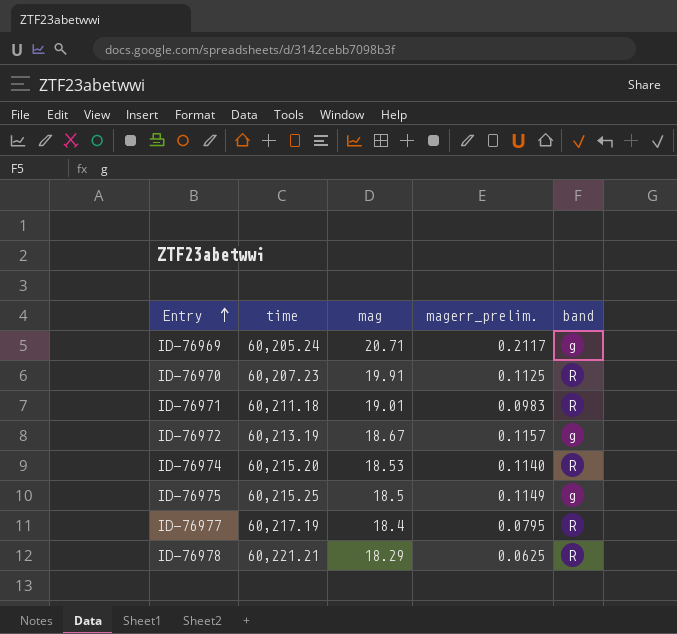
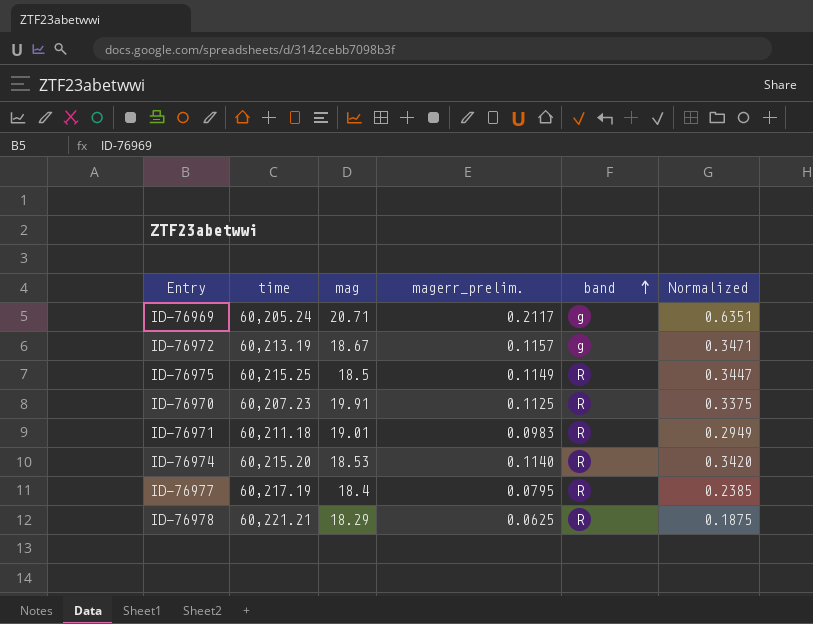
row order: Entry ascending -> band ascending
column Normalized | formula: none -> [magerr_prelim.] * 3
ID-76975 | band: g -> R

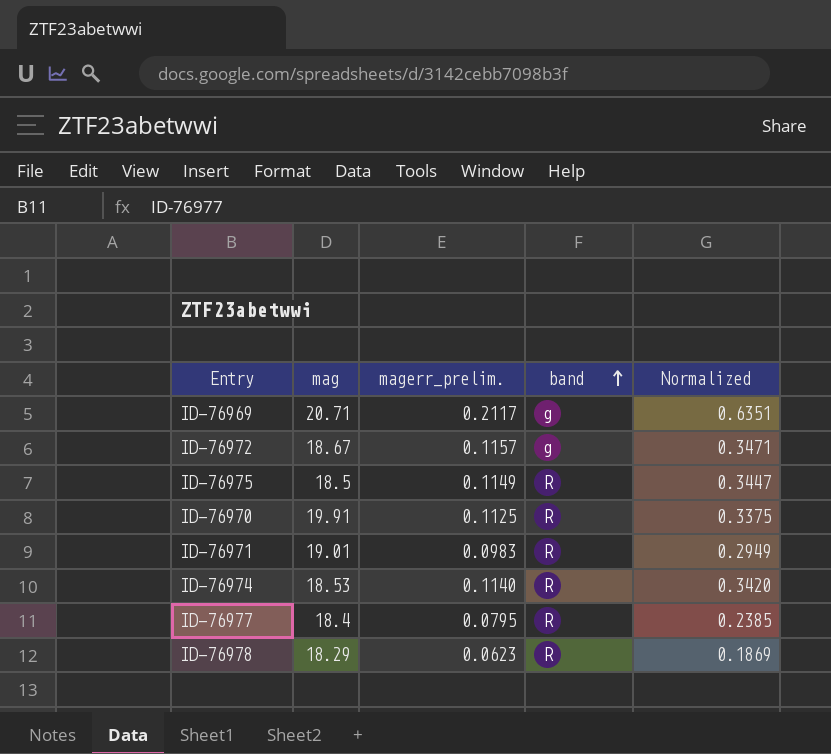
column time | position: 2 -> none
ID-76978 | magerr_prelim.: 0.0625 -> 0.0623
ID-76978 | Normalized: 0.1875 -> 0.1869

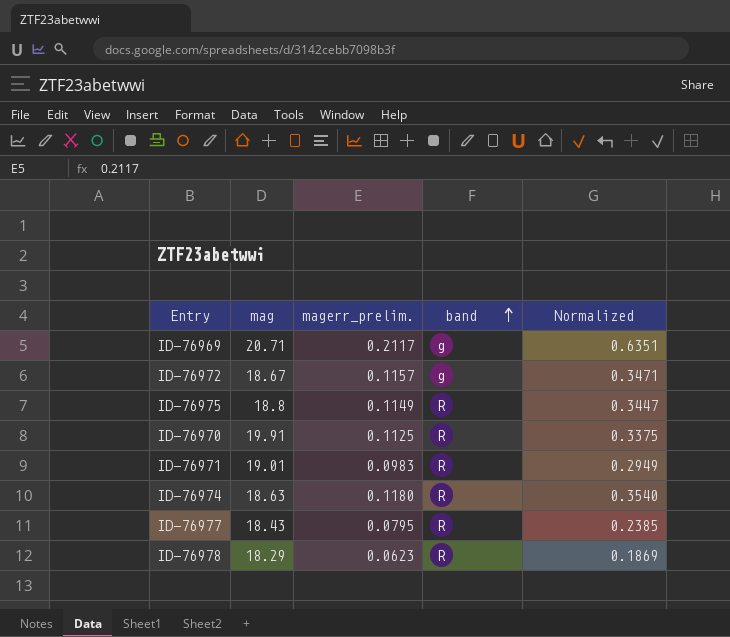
ID-76975 | mag: 18.5 -> 18.8
ID-76974 | mag: 18.53 -> 18.63
ID-76974 | magerr_prelim.: 0.1140 -> 0.1180
ID-76974 | Normalized: 0.3420 -> 0.3540
ID-76977 | mag: 18.4 -> 18.43

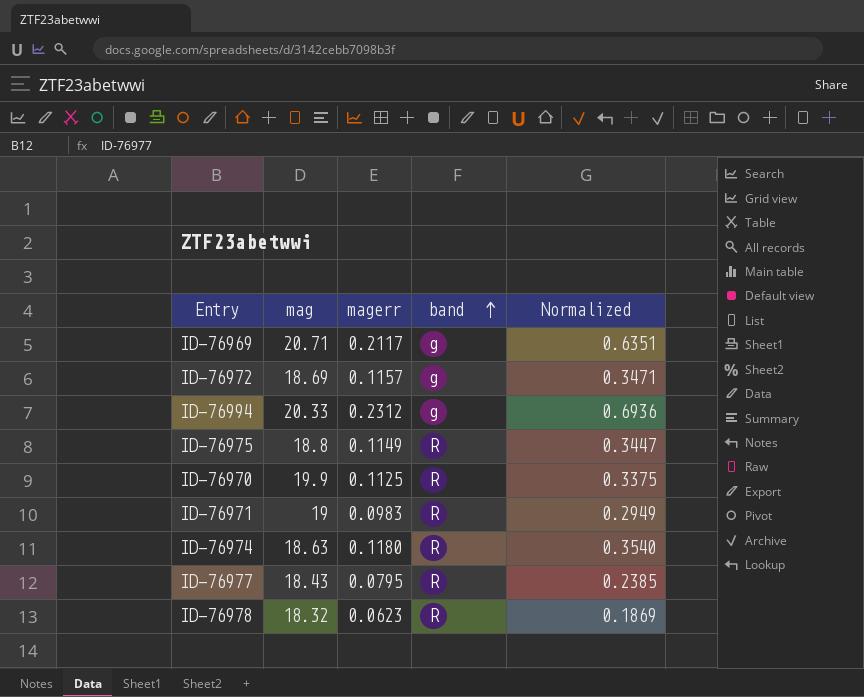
column name: magerr_prelim. -> magerr
ID-76972 | mag: 18.67 -> 18.69
row ID-76994: none -> 20.33 | 0.2312 | g | 0.6936
ID-76970 | mag: 19.91 -> 19.9
ID-76971 | mag: 19.01 -> 19
ID-76978 | mag: 18.29 -> 18.32

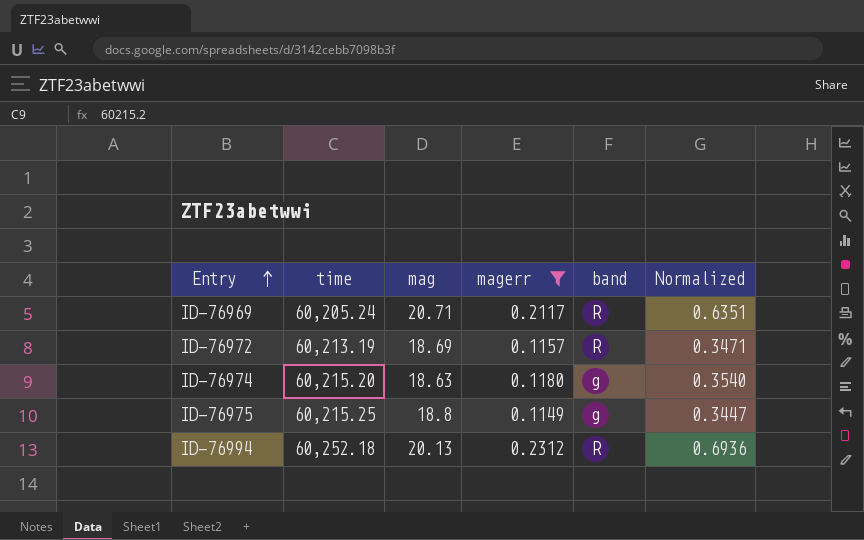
filter: none -> magerr >= 0.1149
row order: band ascending -> Entry ascending
column time | position: none -> 2
ID-76969 | band: g -> R
ID-76972 | band: g -> R
ID-76974 | band: R -> g
ID-76975 | band: R -> g
ID-76994 | mag: 20.33 -> 20.13
ID-76994 | band: g -> R

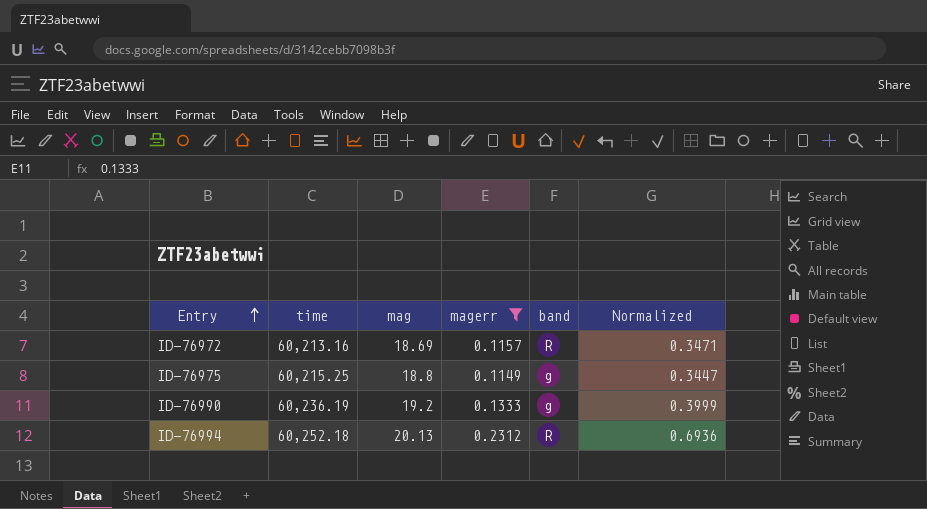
row ID-76969: 60,205.24 | 20.71 | 0.2117 | R | 0.6351 -> none
row ID-76974: 60,215.20 | 18.63 | 0.1180 | g | 0.3540 -> none
ID-76972 | time: 60,213.19 -> 60,213.16
row ID-76990: none -> 60,236.19 | 19.2 | 0.1333 | g | 0.3999

